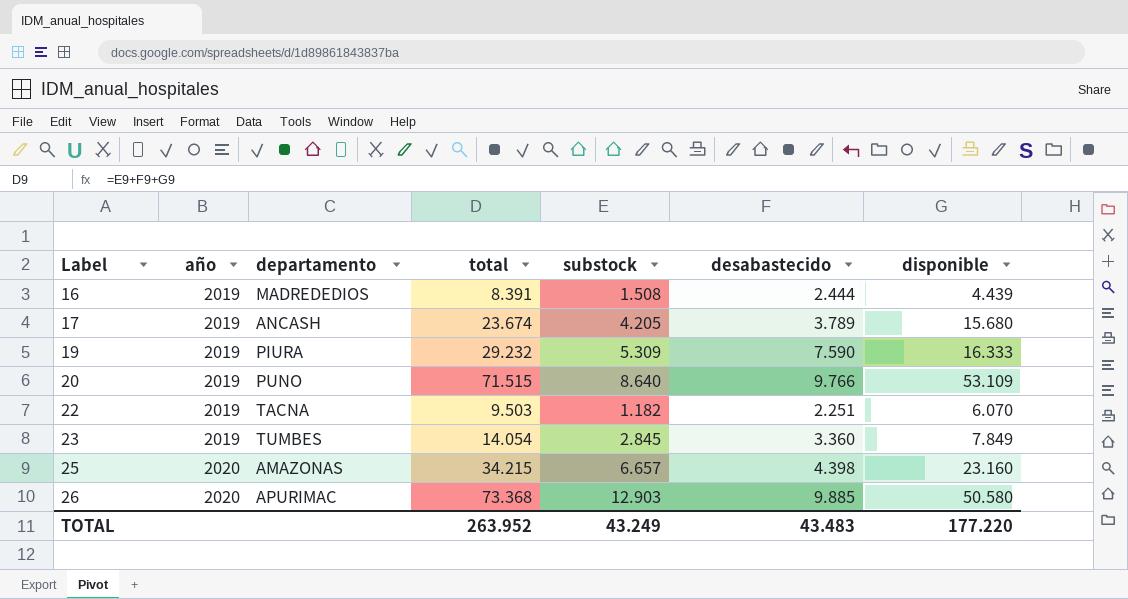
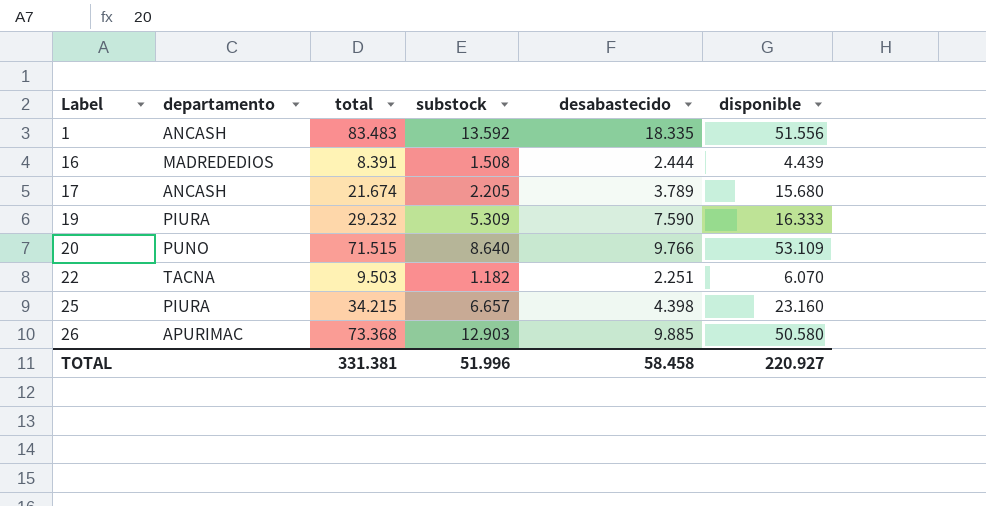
column año | position: 2 -> none
row 23: 2019 | TUMBES | 14.054 | 2.845 | 3.360 | 7.849 -> none
row 1: none -> ANCASH | 83.483 | 13.592 | 18.335 | 51.556
17 | total: 23.674 -> 21.674
17 | substock: 4.205 -> 2.205
25 | departamento: AMAZONAS -> PIURA
TOTAL | total: 263.952 -> 331.381
TOTAL | substock: 43.249 -> 51.996
TOTAL | desabastecido: 43.483 -> 58.458
TOTAL | disponible: 177.220 -> 220.927

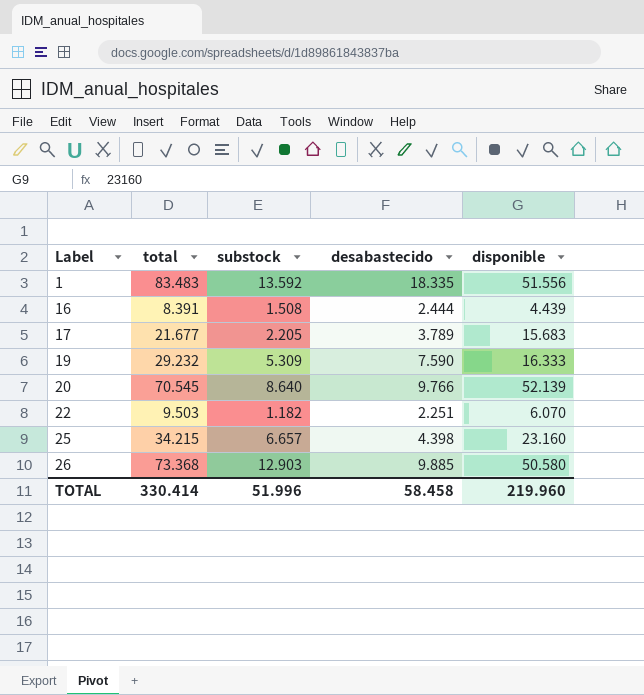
column departamento | position: 2 -> none
17 | total: 21.674 -> 21.677
17 | disponible: 15.680 -> 15.683
20 | total: 71.515 -> 70.545
20 | disponible: 53.109 -> 52.139
TOTAL | total: 331.381 -> 330.414
TOTAL | disponible: 220.927 -> 219.960

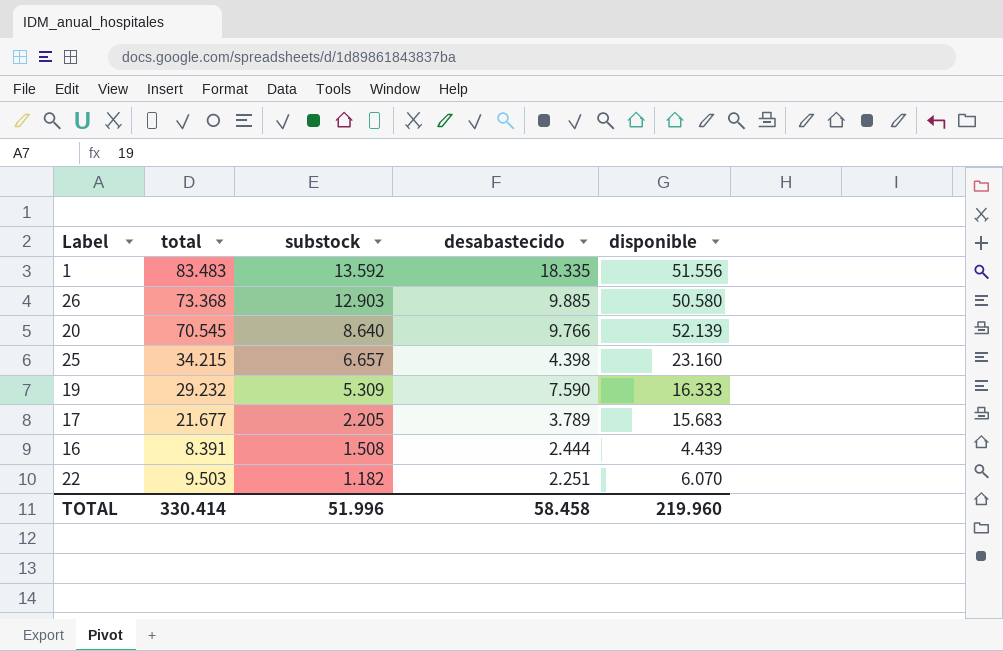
row order: Label ascending -> substock descending

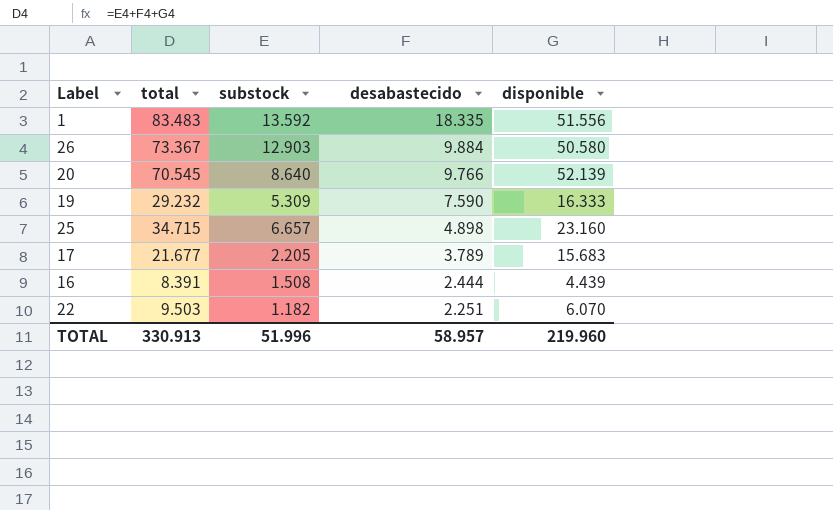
row order: substock descending -> desabastecido descending
26 | total: 73.368 -> 73.367
26 | desabastecido: 9.885 -> 9.884
25 | total: 34.215 -> 34.715
25 | desabastecido: 4.398 -> 4.898
TOTAL | total: 330.414 -> 330.913
TOTAL | desabastecido: 58.458 -> 58.957

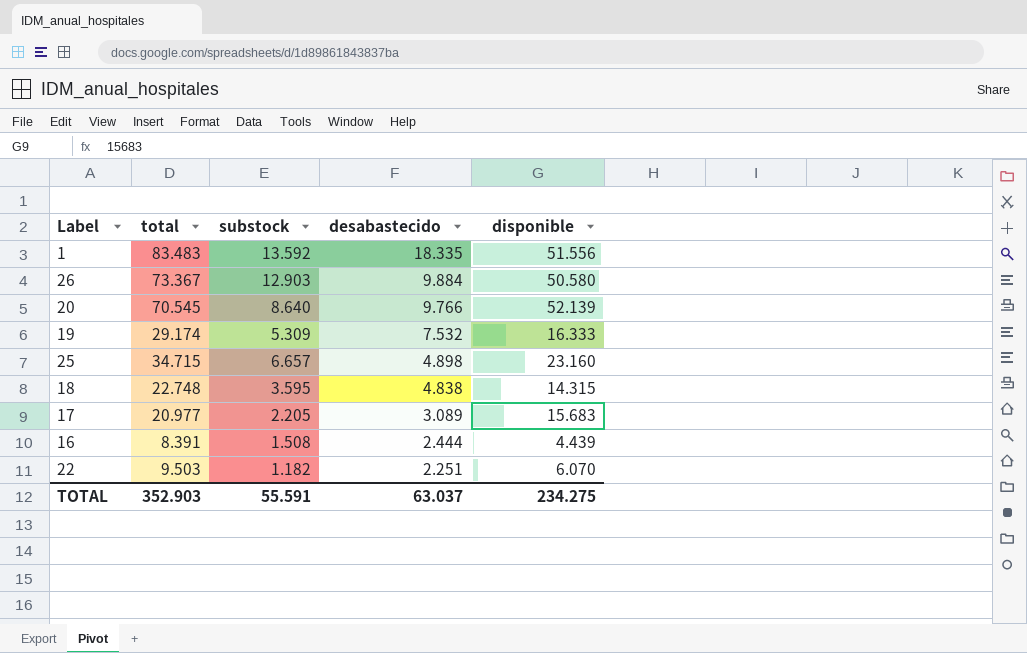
19 | total: 29.232 -> 29.174
19 | desabastecido: 7.590 -> 7.532
row 18: none -> 22.748 | 3.595 | 4.838 | 14.315
17 | total: 21.677 -> 20.977
17 | desabastecido: 3.789 -> 3.089
TOTAL | total: 330.913 -> 352.903
TOTAL | substock: 51.996 -> 55.591
TOTAL | desabastecido: 58.957 -> 63.037
TOTAL | disponible: 219.960 -> 234.275

